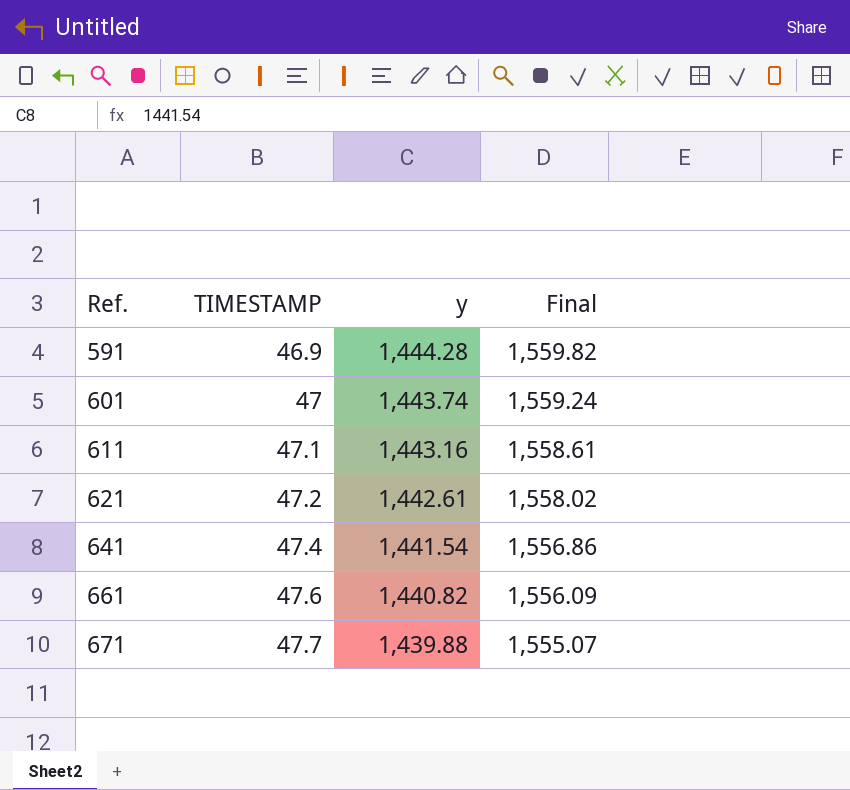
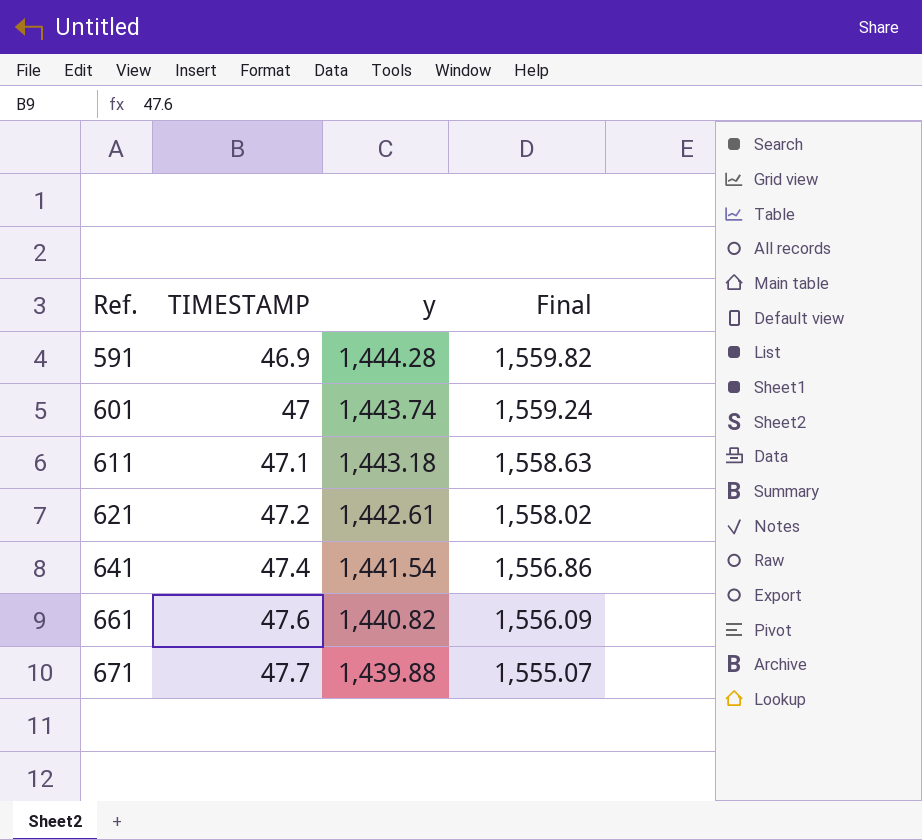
611 | y: 1,443.16 -> 1,443.18
611 | Final: 1,558.61 -> 1,558.63

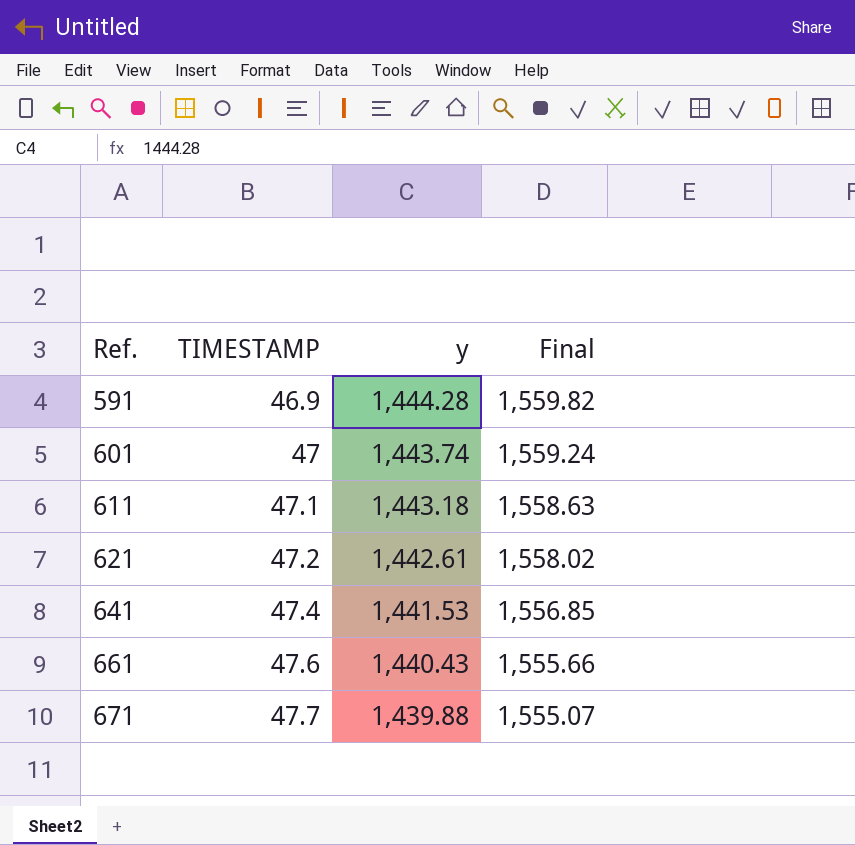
641 | y: 1,441.54 -> 1,441.53
641 | Final: 1,556.86 -> 1,556.85
661 | y: 1,440.82 -> 1,440.43
661 | Final: 1,556.09 -> 1,555.66

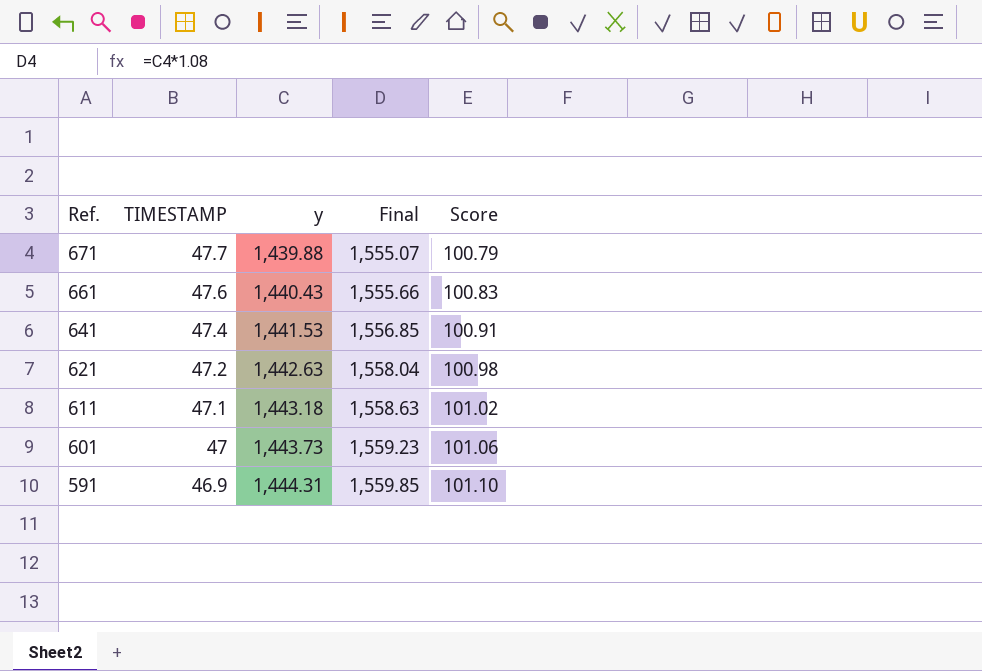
row order: Ref. ascending -> Ref. descending
column Score | formula: none -> [y] * 0.07
621 | y: 1,442.61 -> 1,442.63
621 | Final: 1,558.02 -> 1,558.04
601 | y: 1,443.74 -> 1,443.73
601 | Final: 1,559.24 -> 1,559.23
591 | y: 1,444.28 -> 1,444.31
591 | Final: 1,559.82 -> 1,559.85

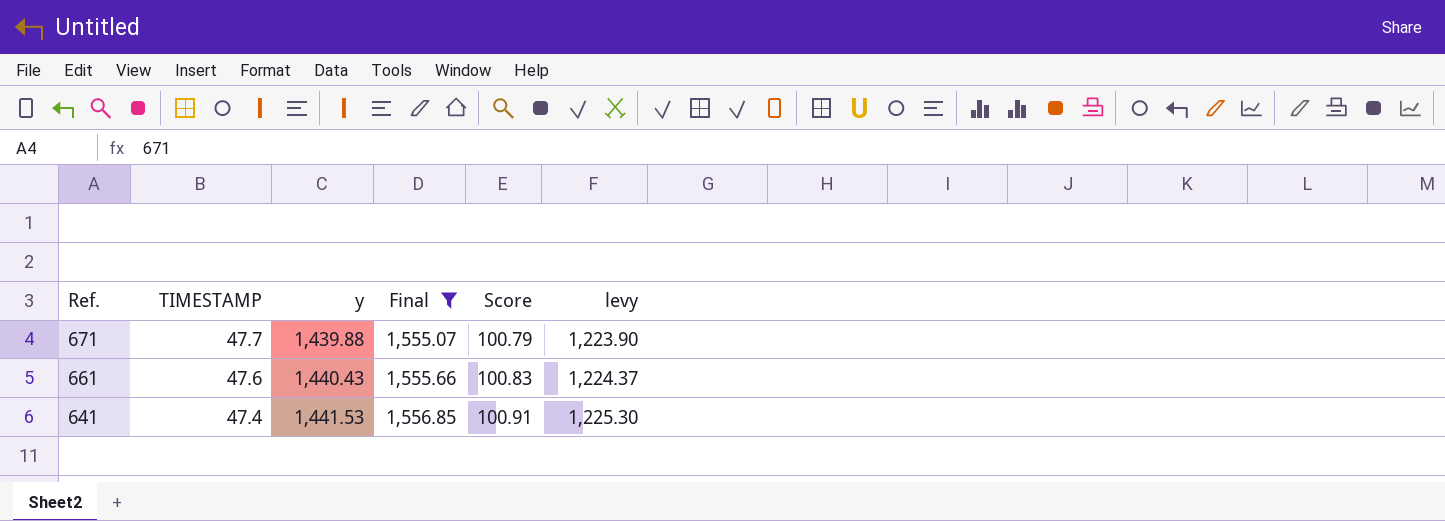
filter: none -> Final <= 1,556.85
column levy | formula: none -> [y] * 0.85

